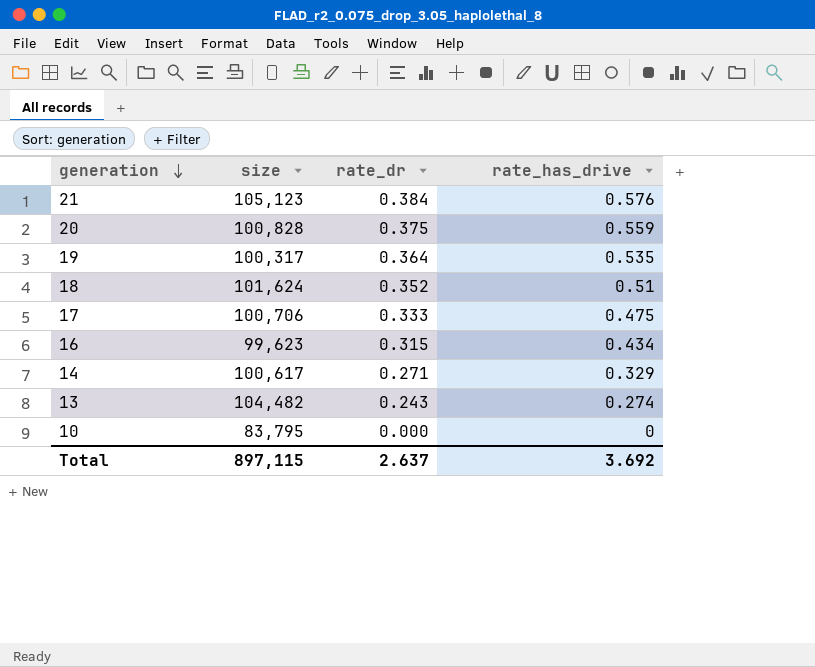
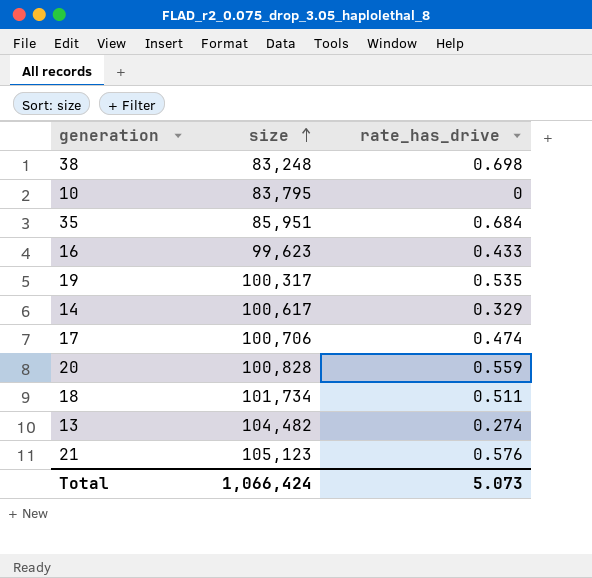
row order: generation descending -> size ascending
column rate_dr | position: 3 -> none
row 38: none -> 83,248 | 0.698
row 35: none -> 85,951 | 0.684
16 | rate_has_drive: 0.434 -> 0.433
17 | rate_has_drive: 0.475 -> 0.474
18 | size: 101,624 -> 101,734
18 | rate_has_drive: 0.51 -> 0.511
Total | size: 897,115 -> 1,066,424
Total | rate_has_drive: 3.692 -> 5.073

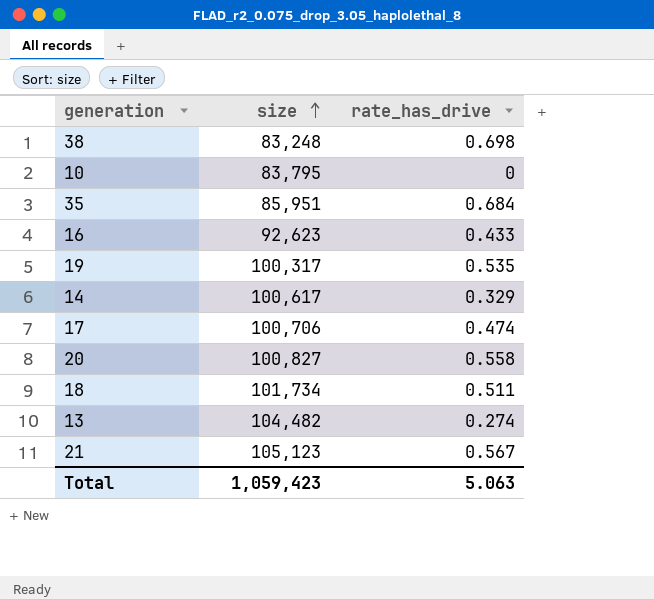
16 | size: 99,623 -> 92,623
20 | size: 100,828 -> 100,827
20 | rate_has_drive: 0.559 -> 0.558
21 | rate_has_drive: 0.576 -> 0.567
Total | size: 1,066,424 -> 1,059,423
Total | rate_has_drive: 5.073 -> 5.063

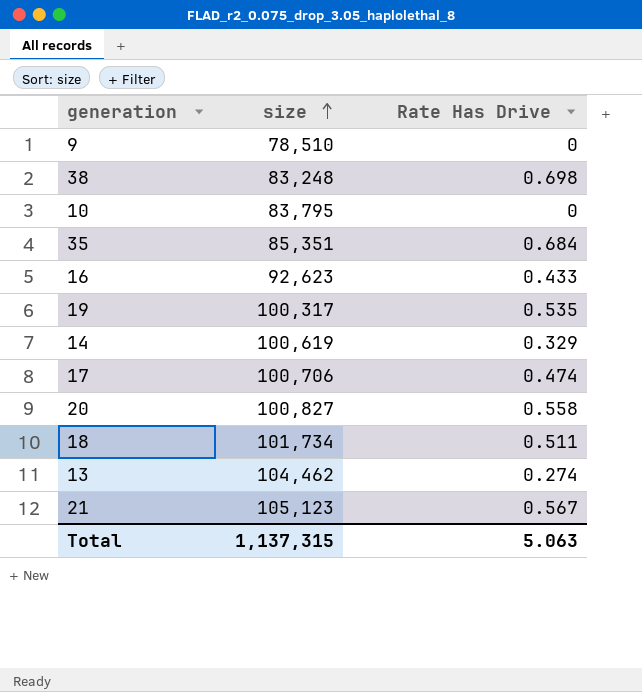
column name: rate_has_drive -> Rate Has Drive
row 9: none -> 78,510 | 0
35 | size: 85,951 -> 85,351
14 | size: 100,617 -> 100,619
13 | size: 104,482 -> 104,462
Total | size: 1,059,423 -> 1,137,315

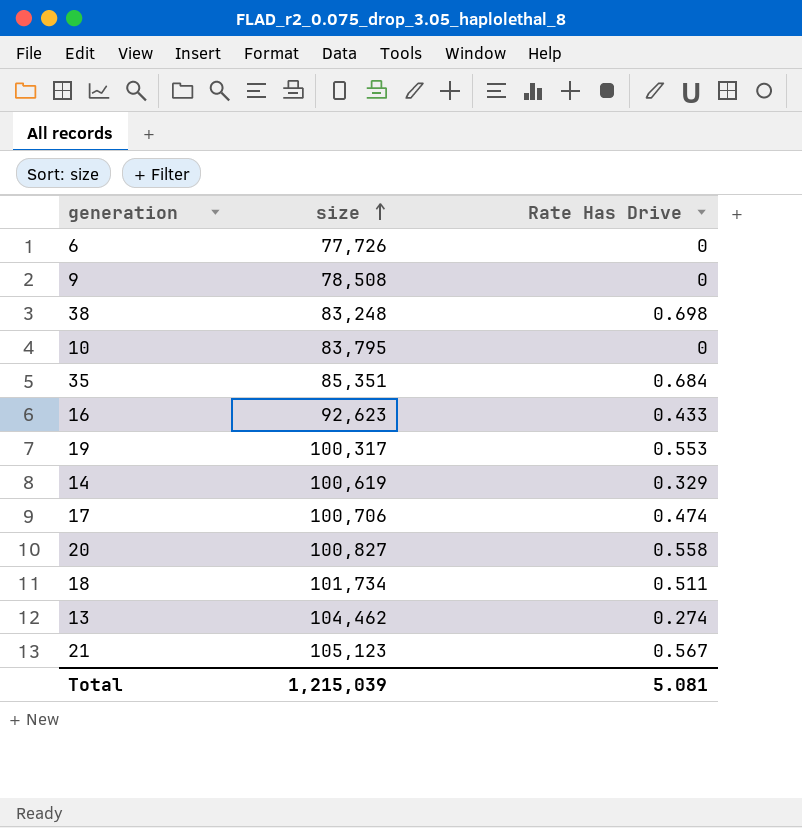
row 6: none -> 77,726 | 0
9 | size: 78,510 -> 78,508
19 | Rate Has Drive: 0.535 -> 0.553
Total | size: 1,137,315 -> 1,215,039
Total | Rate Has Drive: 5.063 -> 5.081

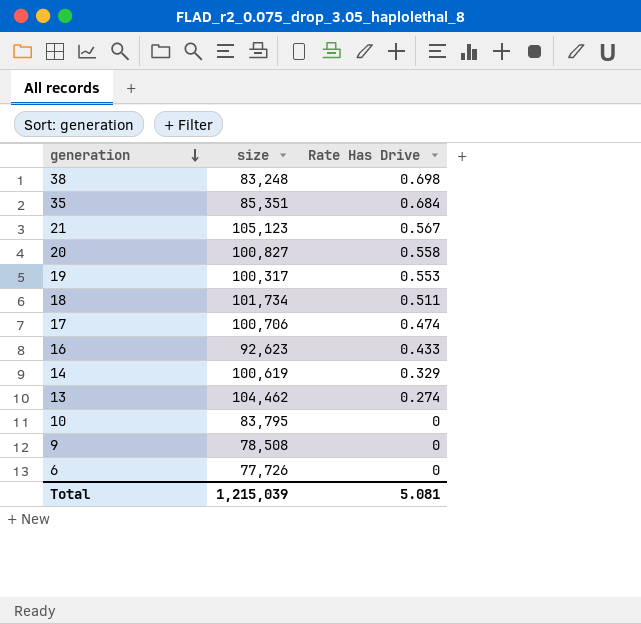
row order: size ascending -> generation descending

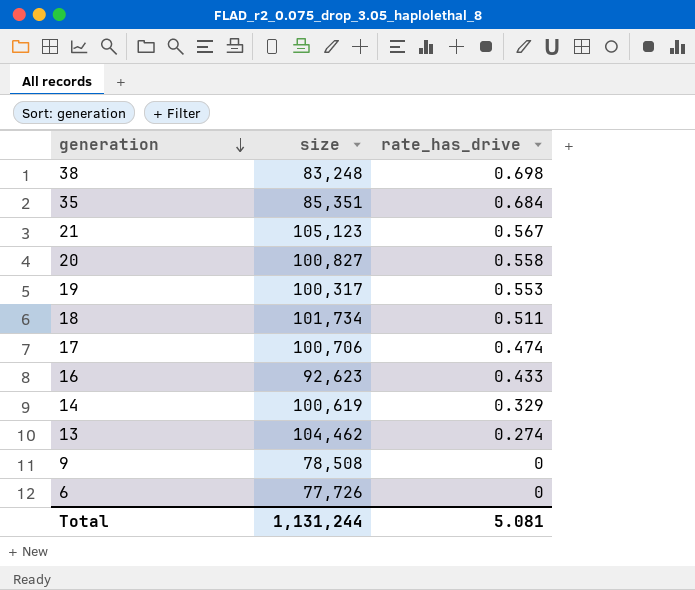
column name: Rate Has Drive -> rate_has_drive
row 10: 83,795 | 0 -> none
Total | size: 1,215,039 -> 1,131,244

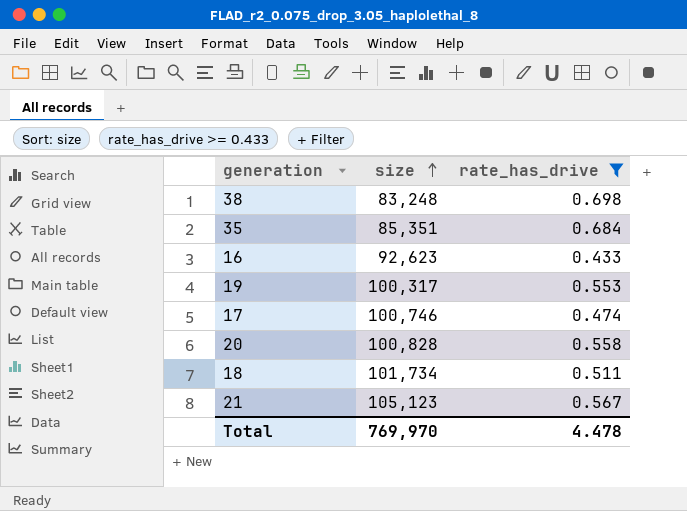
filter: none -> rate_has_drive >= 0.433
row order: generation descending -> size ascending
17 | size: 100,706 -> 100,746
20 | size: 100,827 -> 100,828
Total | size: 1,131,244 -> 769,970
Total | rate_has_drive: 5.081 -> 4.478

